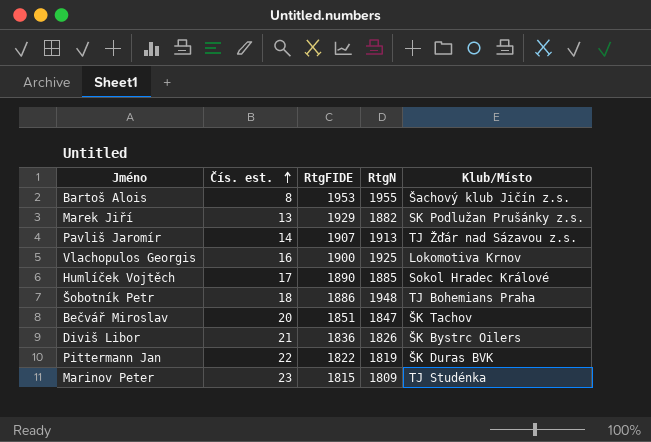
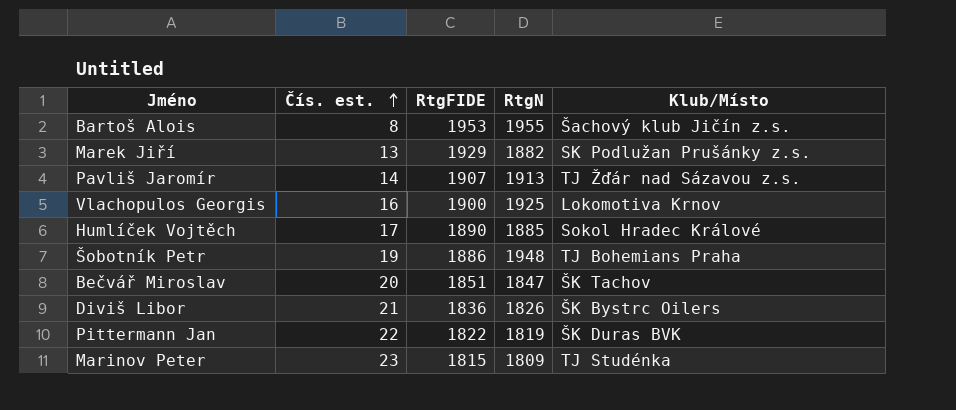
Šobotník Petr | Čís. est.: 18 -> 19

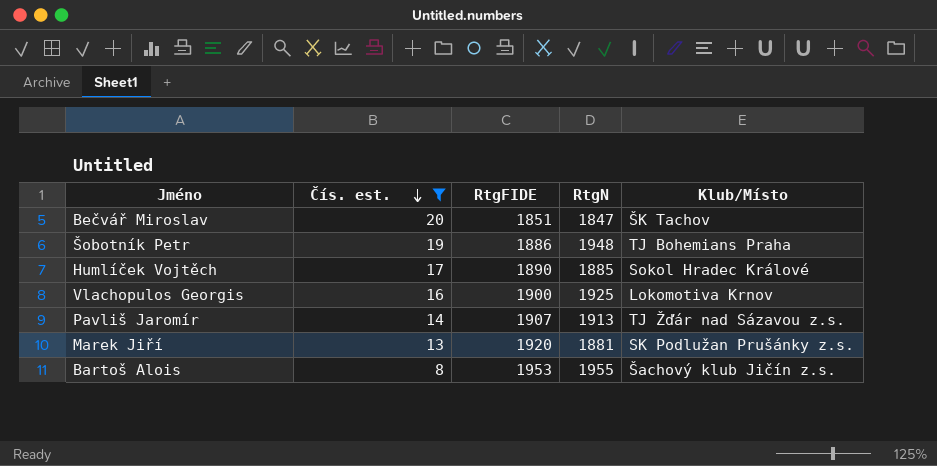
filter: none -> Čís. est. <= 20
row order: Čís. est. ascending -> Čís. est. descending
Marek Jiří | RtgFIDE: 1929 -> 1920
Marek Jiří | RtgN: 1882 -> 1881

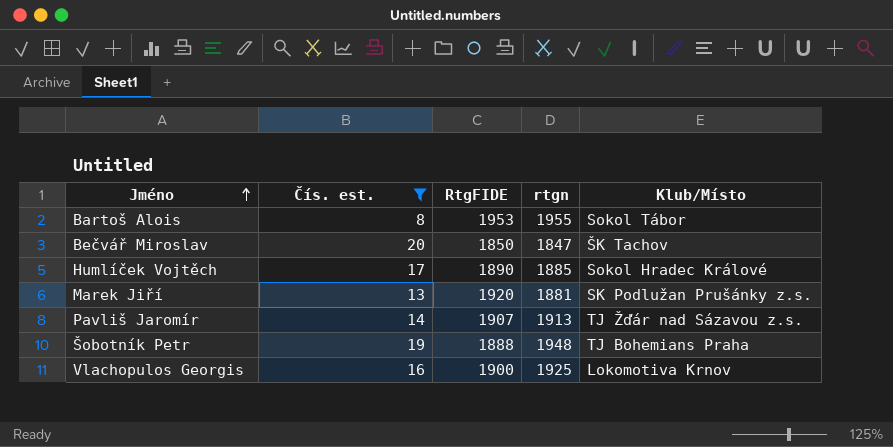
row order: Čís. est. descending -> Jméno ascending
column name: RtgN -> rtgn
Bartoš Alois | Klub/Místo: Šachový klub Jičín z.s. -> Sokol Tábor
Bečvář Miroslav | RtgFIDE: 1851 -> 1850
Šobotník Petr | RtgFIDE: 1886 -> 1888

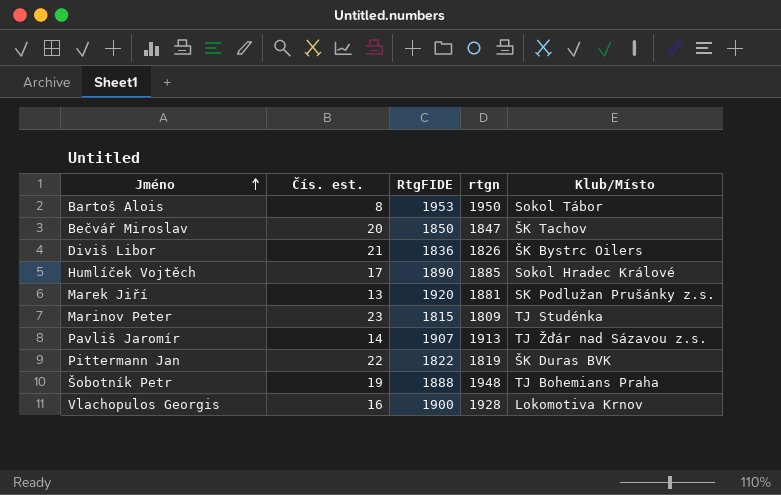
filter: Čís. est. <= 20 -> none
Bartoš Alois | rtgn: 1955 -> 1950
Vlachopulos Georgis | rtgn: 1925 -> 1928

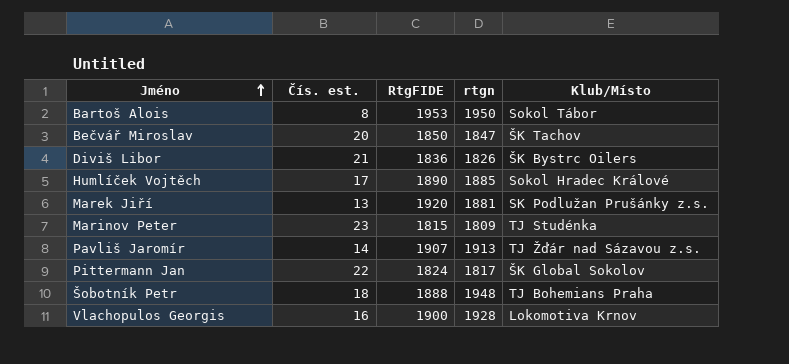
Pittermann Jan | RtgFIDE: 1822 -> 1824
Pittermann Jan | rtgn: 1819 -> 1817
Pittermann Jan | Klub/Místo: ŠK Duras BVK -> ŠK Global Sokolov
Šobotník Petr | Čís. est.: 19 -> 18

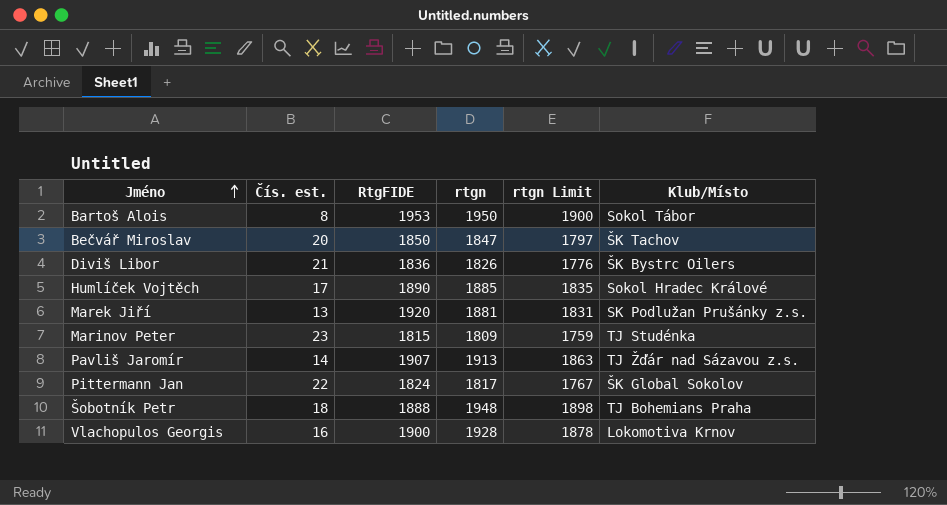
column rtgn Limit | formula: none -> [rtgn] - 50

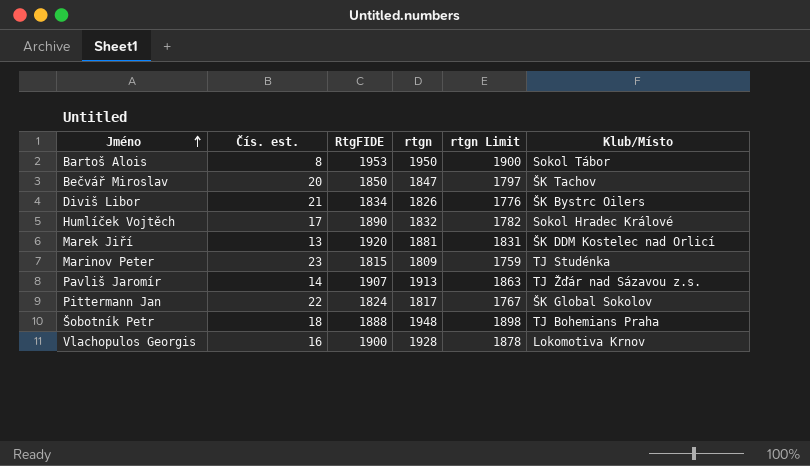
Diviš Libor | RtgFIDE: 1836 -> 1834
Humlíček Vojtěch | rtgn: 1885 -> 1832
Humlíček Vojtěch | rtgn Limit: 1835 -> 1782
Marek Jiří | Klub/Místo: SK Podlužan Prušánky z.s. -> ŠK DDM Kostelec nad Orlicí

